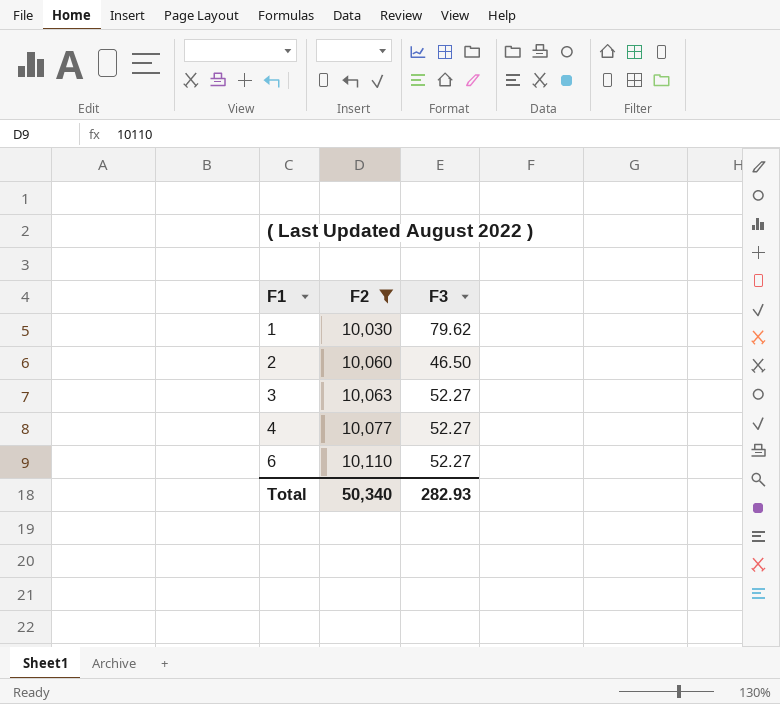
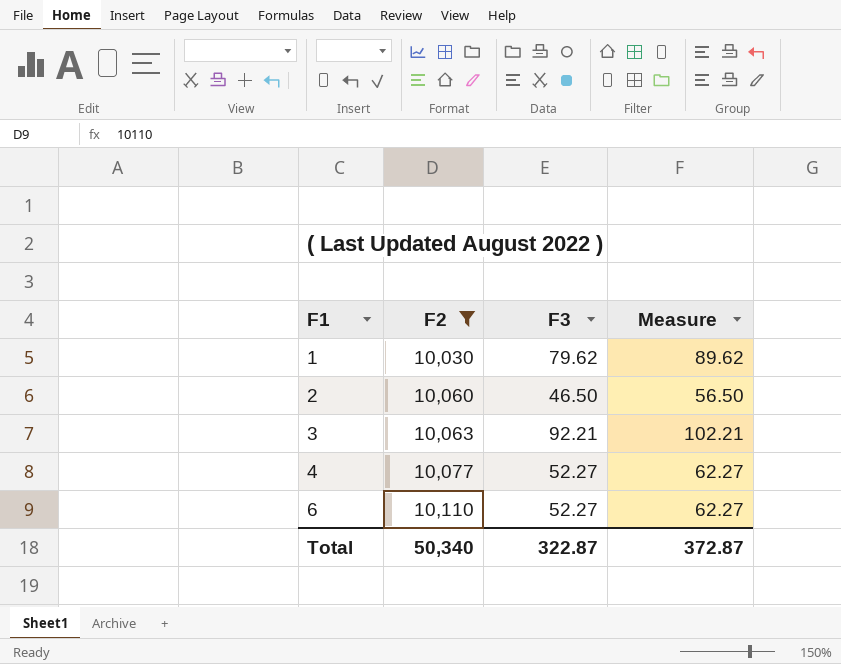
column Measure | formula: none -> [F3] + 10
3 | F3: 52.27 -> 92.21
Total | F3: 282.93 -> 322.87

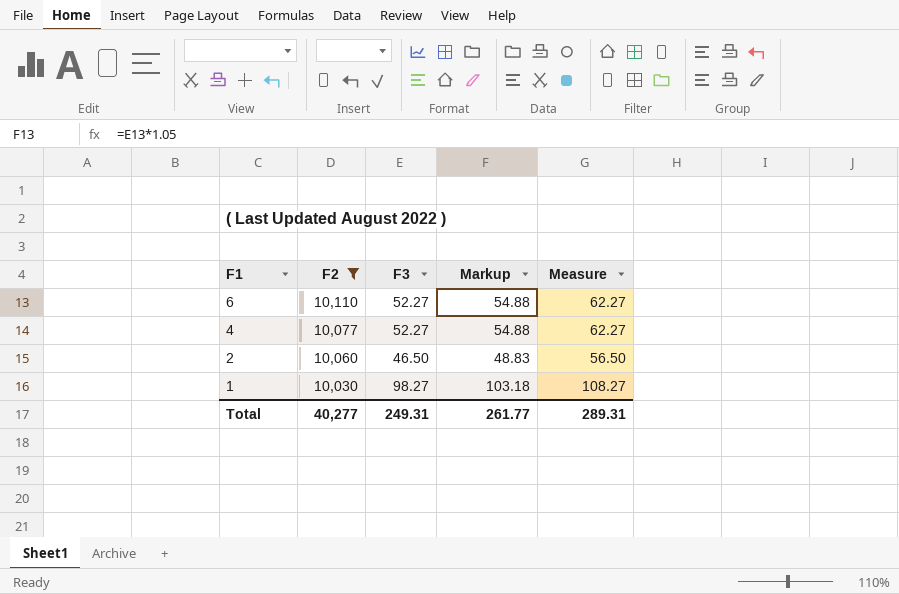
row order: F1 ascending -> F1 descending
column Markup | formula: none -> [F3] * 1.05
row 3: 10,063 | 92.21 | 102.21 -> none
1 | F3: 79.62 -> 98.27
1 | Measure: 89.62 -> 108.27
Total | F2: 50,340 -> 40,277
Total | F3: 322.87 -> 249.31
Total | Measure: 372.87 -> 289.31

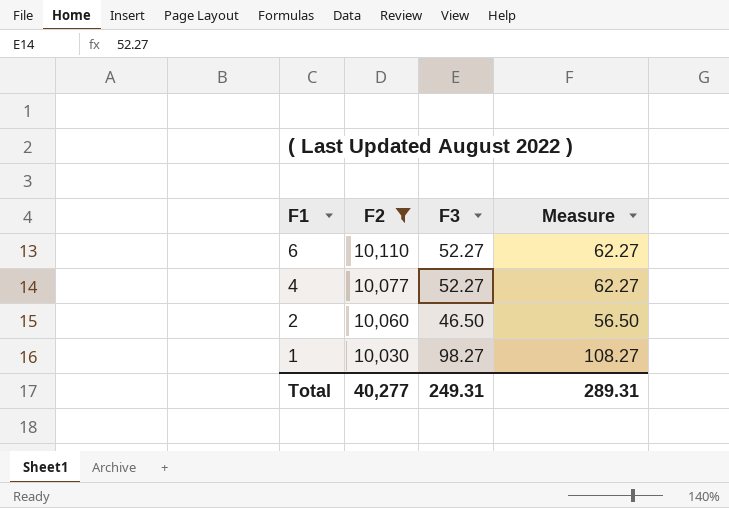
column Markup | formula: [F3] * 1.05 -> none

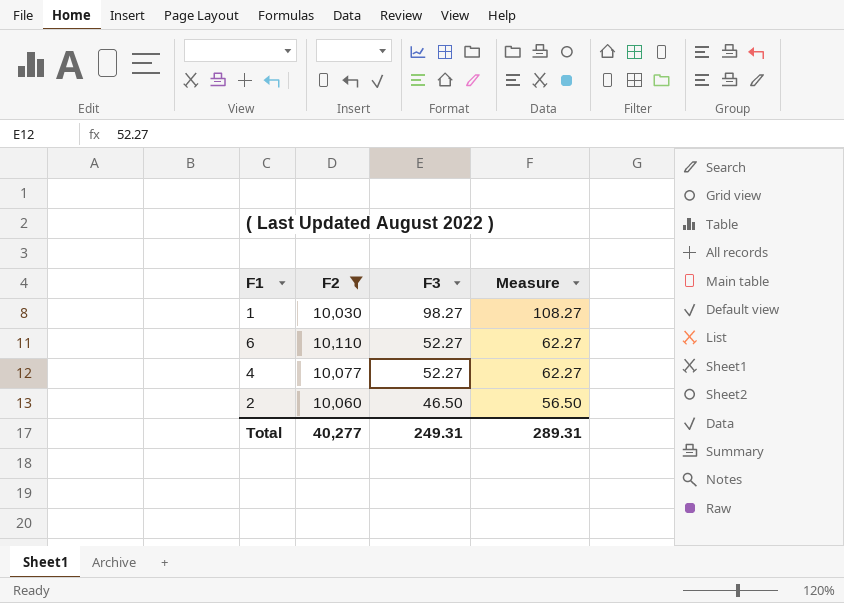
row order: F1 descending -> F3 descending

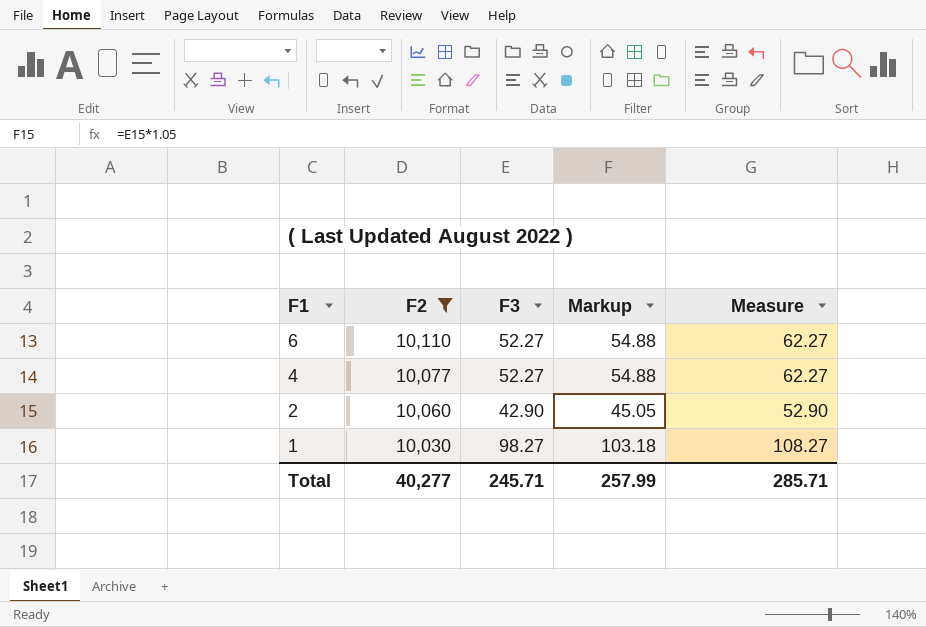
row order: F3 descending -> F1 descending
column Markup | formula: none -> [F3] * 1.05
2 | F3: 46.50 -> 42.90
2 | Measure: 56.50 -> 52.90
Total | F3: 249.31 -> 245.71
Total | Measure: 289.31 -> 285.71

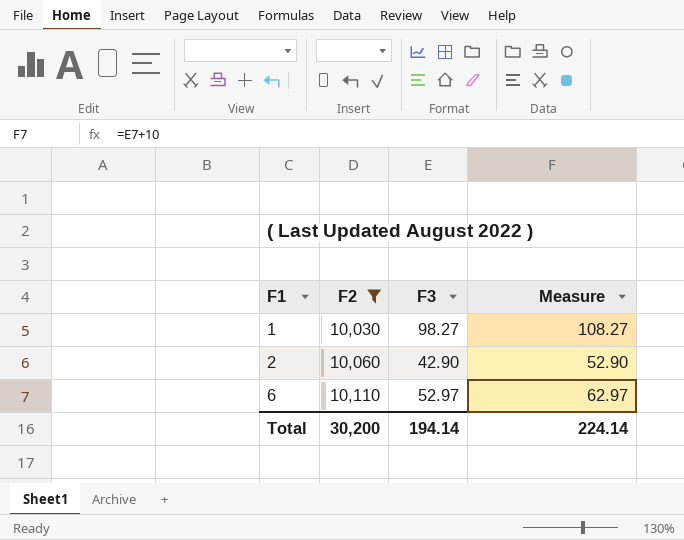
row order: F1 descending -> F1 ascending
column Markup | formula: [F3] * 1.05 -> none
row 4: 10,077 | 52.27 | 54.88 | 62.27 -> none
6 | F3: 52.27 -> 52.97
6 | Measure: 62.27 -> 62.97
Total | F2: 40,277 -> 30,200
Total | F3: 245.71 -> 194.14
Total | Measure: 285.71 -> 224.14

